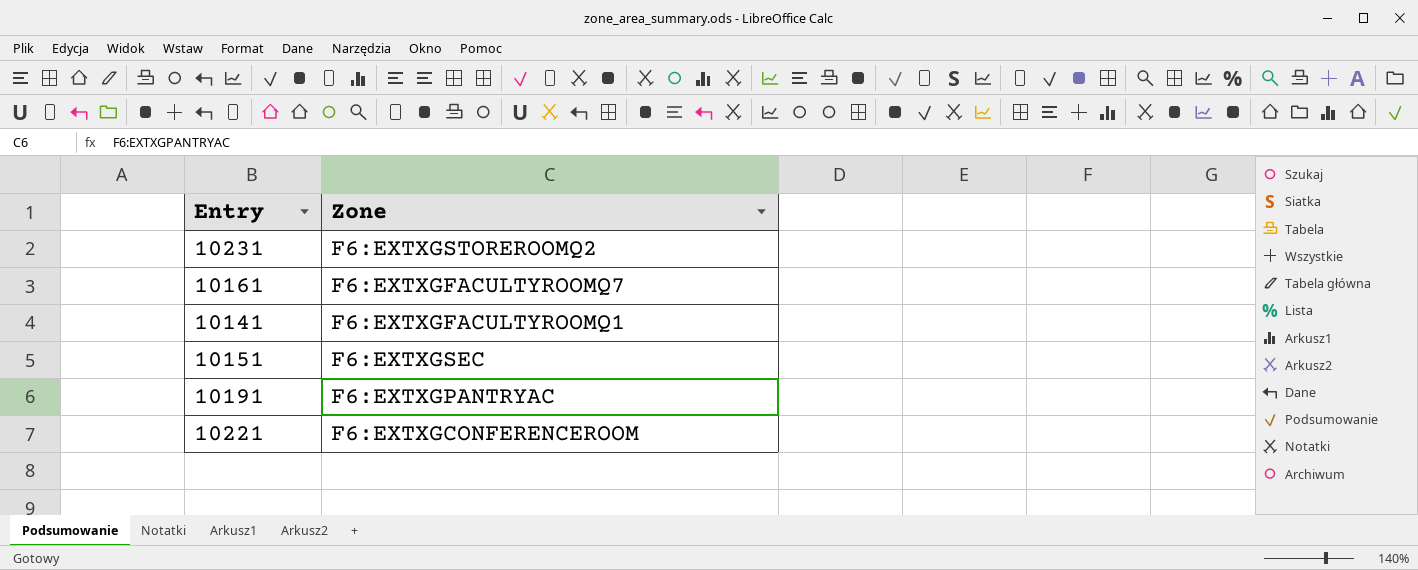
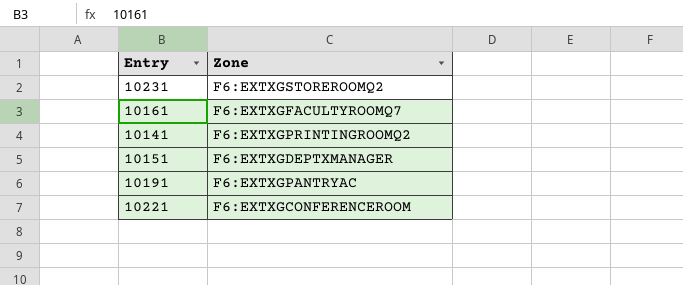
10141 | Zone: F6:EXTXGFACULTYROOMQ1 -> F6:EXTXGPRINTINGROOMQ2
10151 | Zone: F6:EXTXGSEC -> F6:EXTXGDEPTXMANAGER

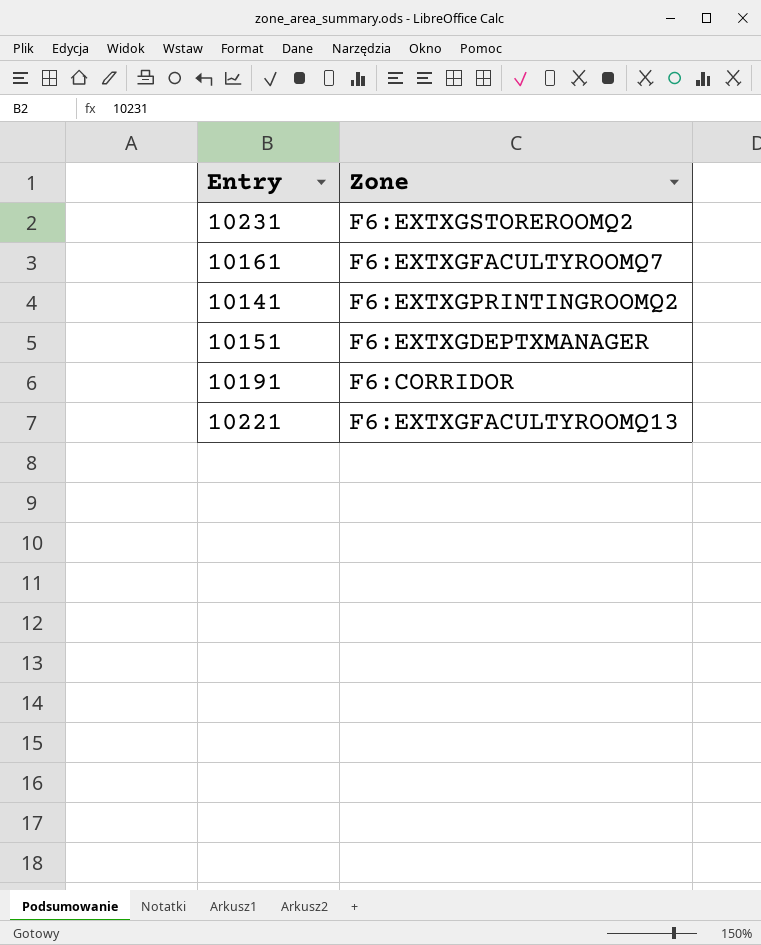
10191 | Zone: F6:EXTXGPANTRYAC -> F6:CORRIDOR
10221 | Zone: F6:EXTXGCONFERENCEROOM -> F6:EXTXGFACULTYROOMQ13

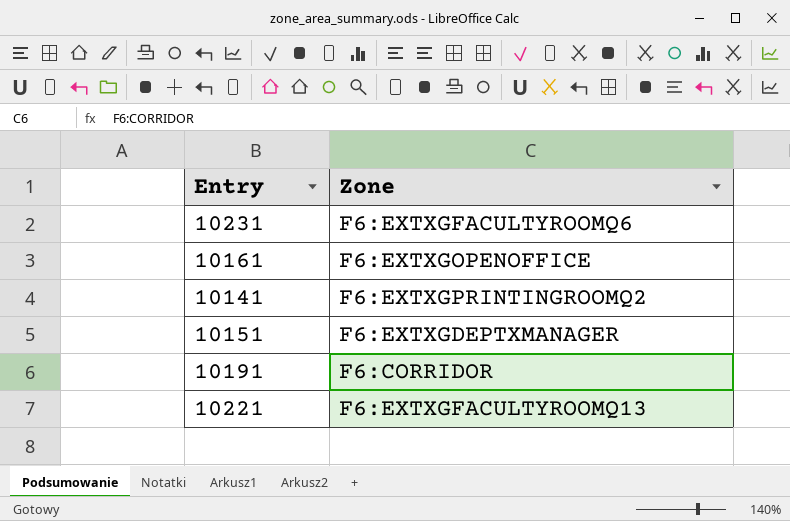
10231 | Zone: F6:EXTXGSTOREROOMQ2 -> F6:EXTXGFACULTYROOMQ6
10161 | Zone: F6:EXTXGFACULTYROOMQ7 -> F6:EXTXGOPENOFFICE

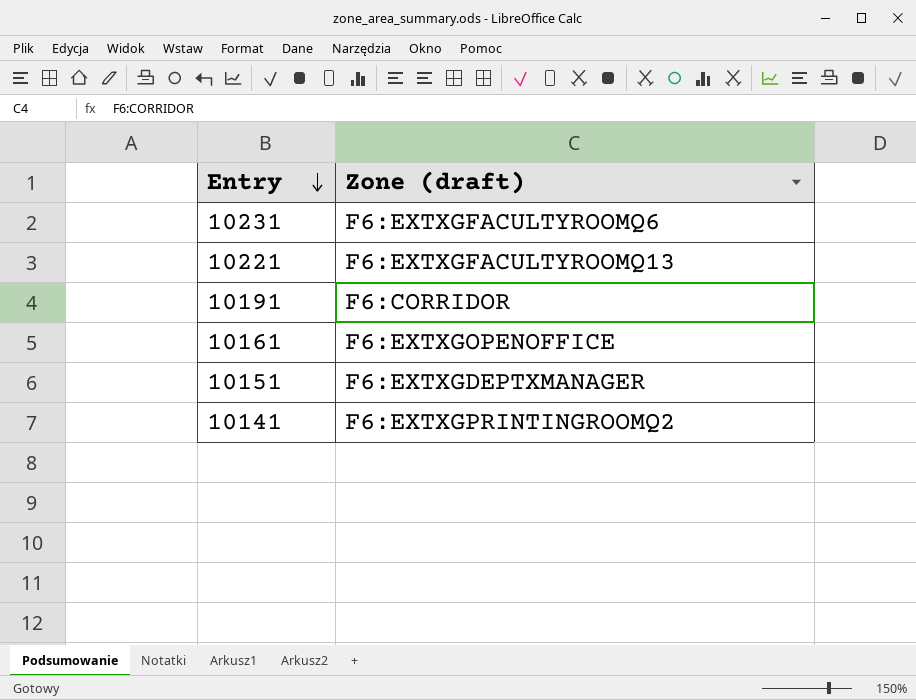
row order: none -> Entry descending
column name: Zone -> Zone (draft)

